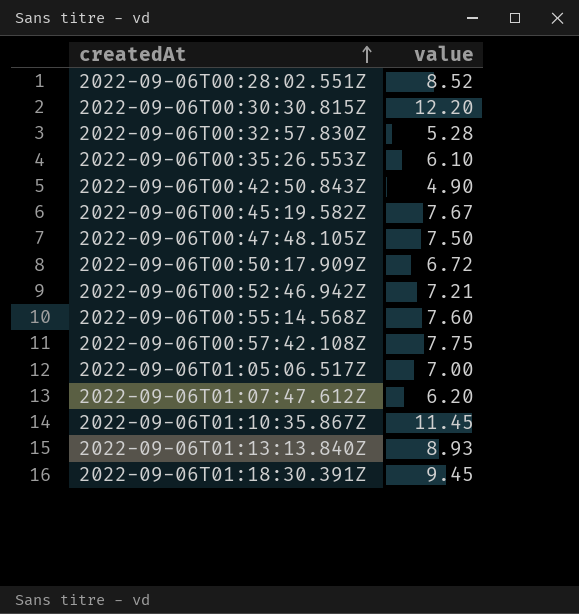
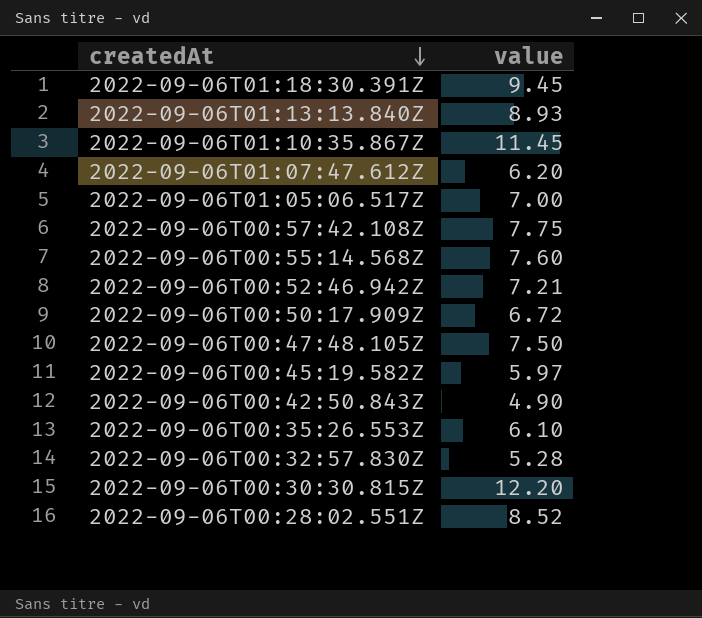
row order: createdAt ascending -> createdAt descending
2022-09-06T00:45:19.582Z | value: 7.67 -> 5.97

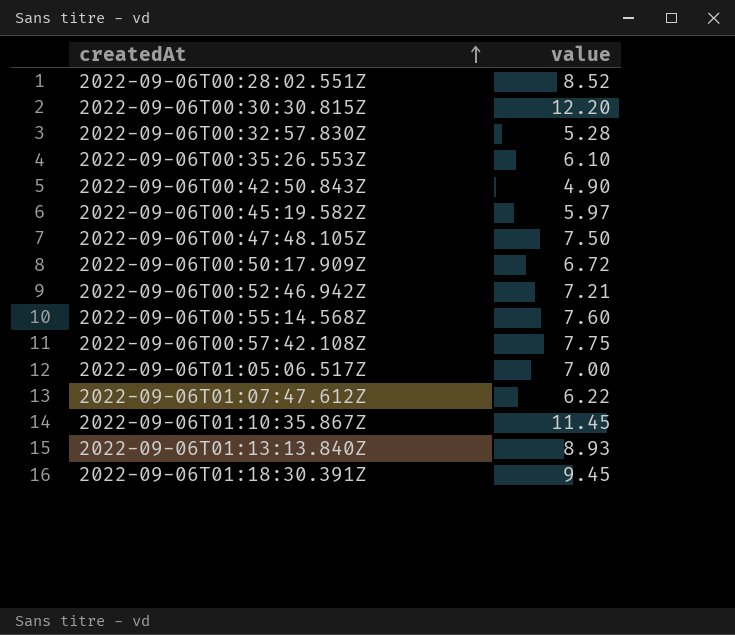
row order: createdAt descending -> createdAt ascending
2022-09-06T01:07:47.612Z | value: 6.20 -> 6.22

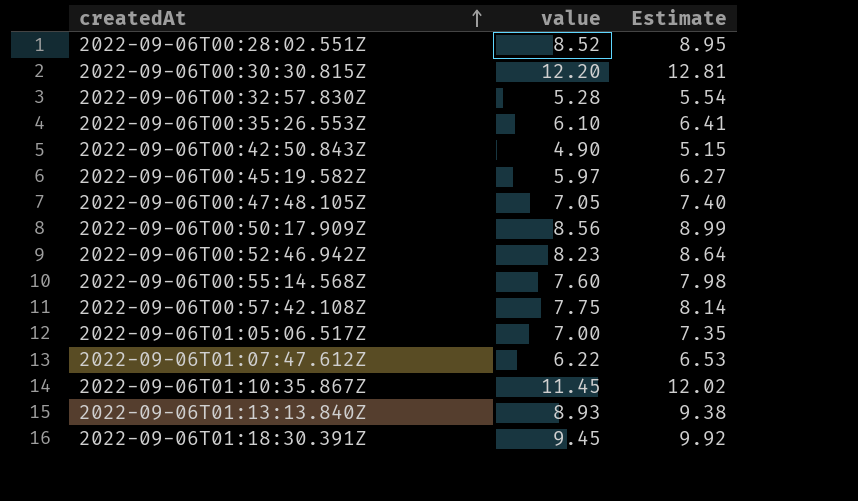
column Estimate | formula: none -> [value] * 1.05
2022-09-06T00:47:48.105Z | value: 7.50 -> 7.05
2022-09-06T00:50:17.909Z | value: 6.72 -> 8.56
2022-09-06T00:52:46.942Z | value: 7.21 -> 8.23

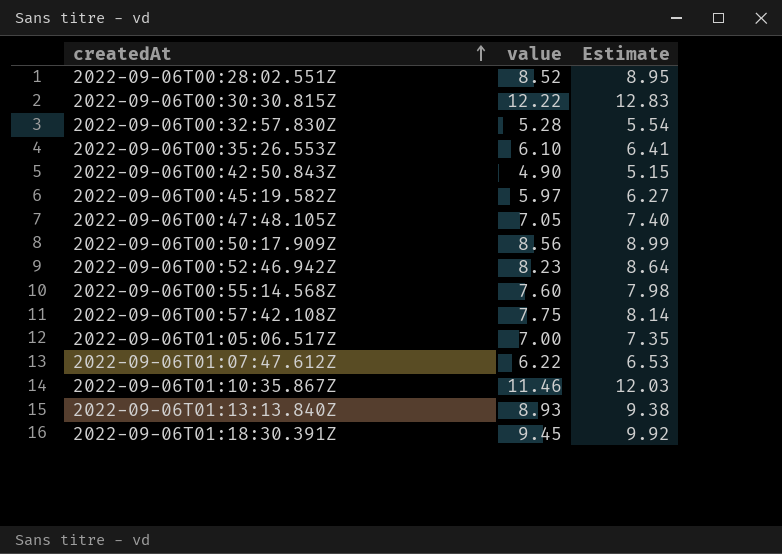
2022-09-06T00:30:30.815Z | value: 12.20 -> 12.22
2022-09-06T00:30:30.815Z | Estimate: 12.81 -> 12.83
2022-09-06T01:10:35.867Z | value: 11.45 -> 11.46
2022-09-06T01:10:35.867Z | Estimate: 12.02 -> 12.03

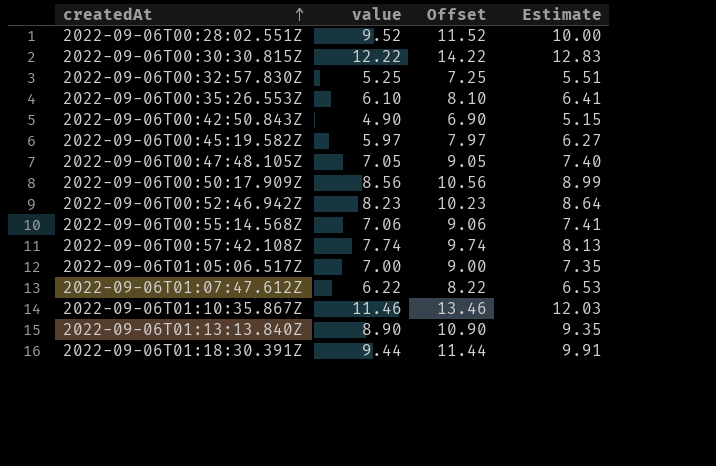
column Offset | formula: none -> [value] + 2
2022-09-06T00:28:02.551Z | value: 8.52 -> 9.52
2022-09-06T00:28:02.551Z | Estimate: 8.95 -> 10.00
2022-09-06T00:32:57.830Z | value: 5.28 -> 5.25
2022-09-06T00:32:57.830Z | Estimate: 5.54 -> 5.51
2022-09-06T00:55:14.568Z | value: 7.60 -> 7.06
2022-09-06T00:55:14.568Z | Estimate: 7.98 -> 7.41
2022-09-06T00:57:42.108Z | value: 7.75 -> 7.74
2022-09-06T00:57:42.108Z | Estimate: 8.14 -> 8.13
2022-09-06T01:13:13.840Z | value: 8.93 -> 8.90
2022-09-06T01:13:13.840Z | Estimate: 9.38 -> 9.35
2022-09-06T01:18:30.391Z | value: 9.45 -> 9.44
2022-09-06T01:18:30.391Z | Estimate: 9.92 -> 9.91

